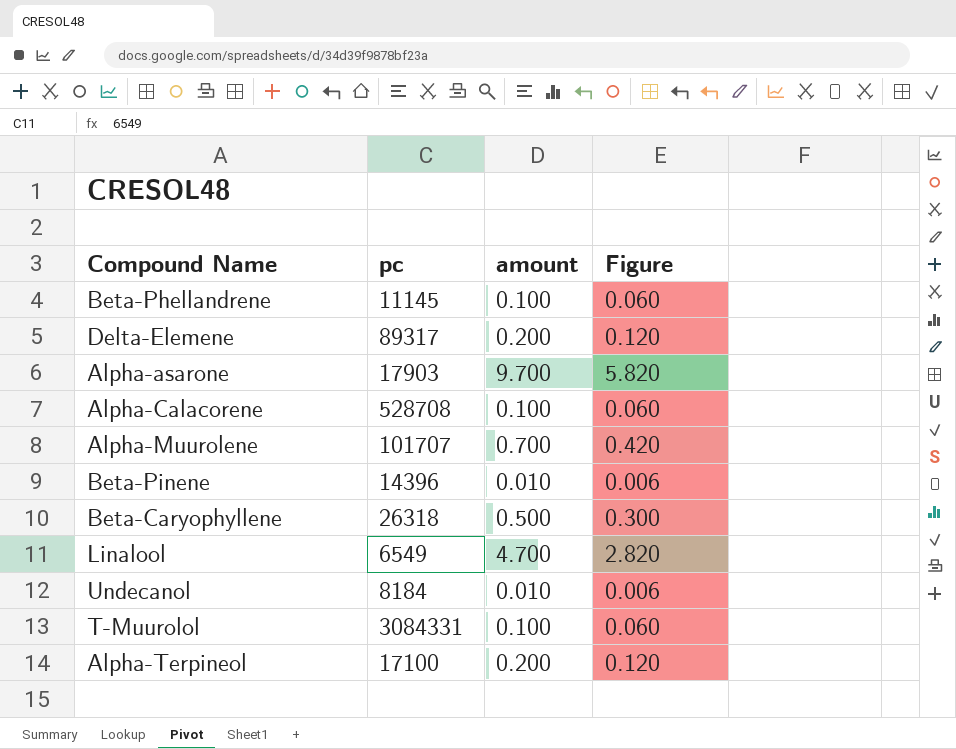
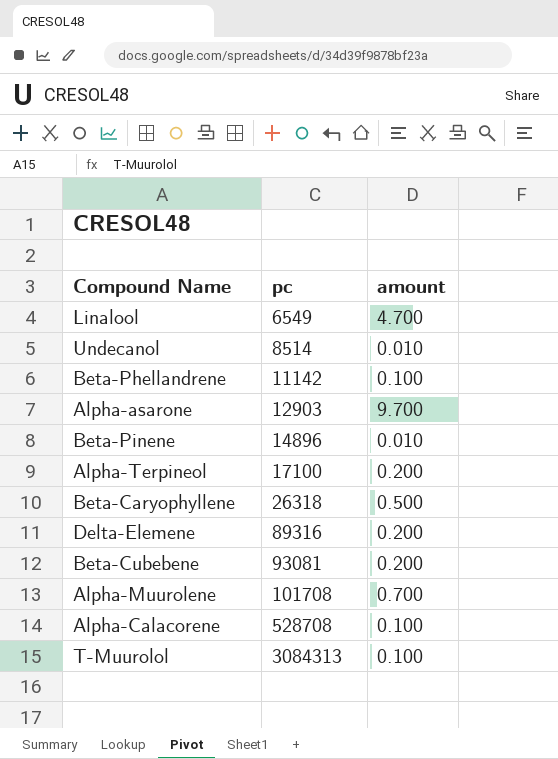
row order: none -> pc ascending
column Figure | formula: [amount] * 0.6 -> none
Undecanol | pc: 8184 -> 8514
Beta-Phellandrene | pc: 11145 -> 11142
Alpha-asarone | pc: 17903 -> 12903
Beta-Pinene | pc: 14396 -> 14896
Delta-Elemene | pc: 89317 -> 89316
row Beta-Cubebene: none -> 93081 | 0.200
Alpha-Muurolene | pc: 101707 -> 101708
T-Muurolol | pc: 3084331 -> 3084313

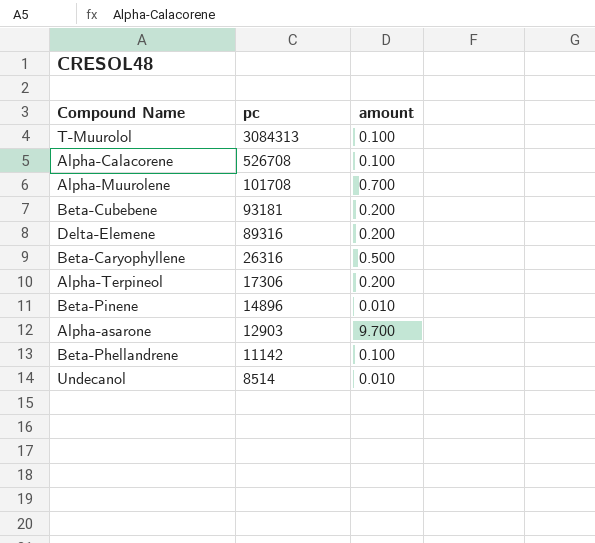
row order: pc ascending -> pc descending
row Linalool: 6549 | 4.700 -> none
Alpha-Calacorene | pc: 528708 -> 526708
Beta-Cubebene | pc: 93081 -> 93181
Beta-Caryophyllene | pc: 26318 -> 26316
Alpha-Terpineol | pc: 17100 -> 17306

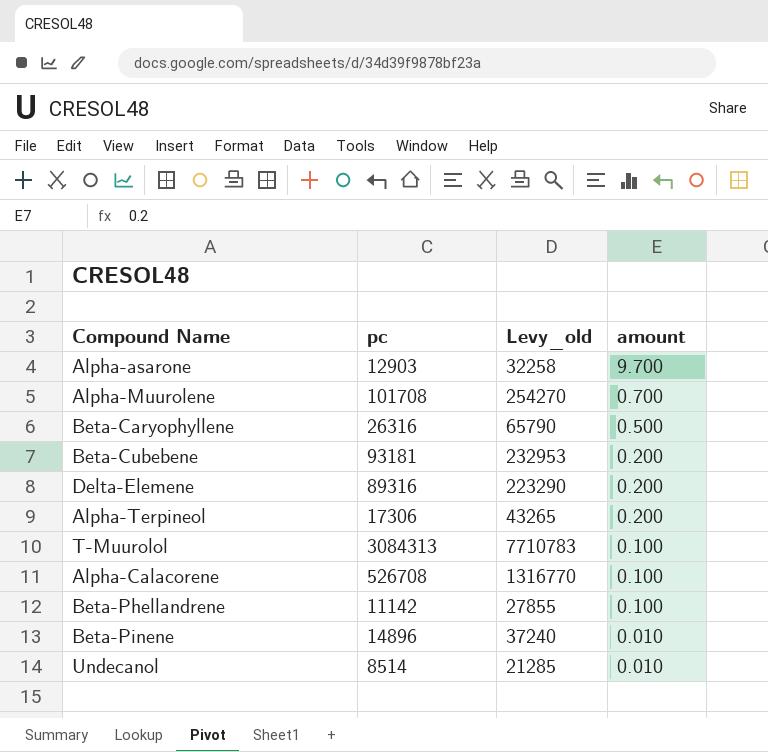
row order: pc descending -> amount descending
column Levy_old | formula: none -> [pc] * 2.5

